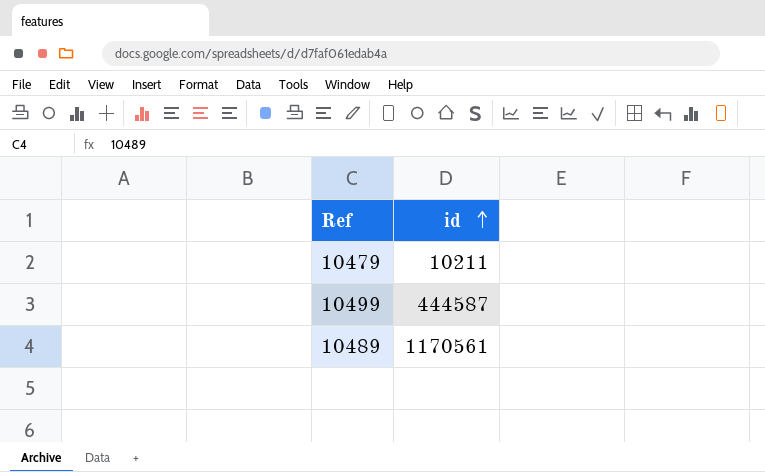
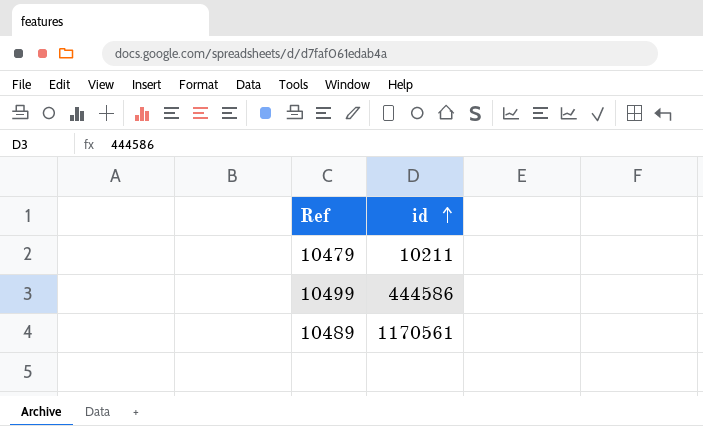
10499 | id: 444587 -> 444586

